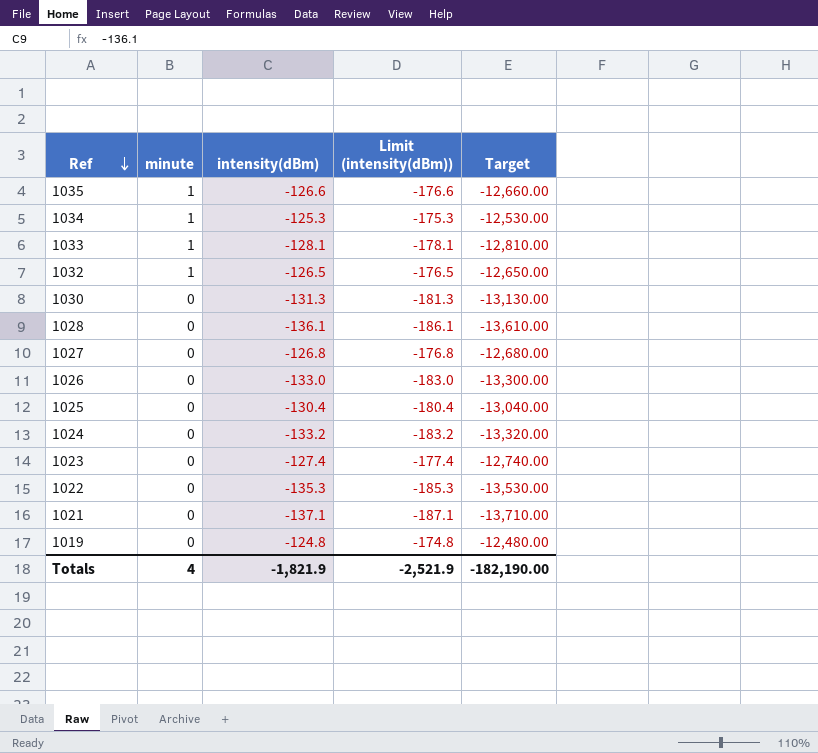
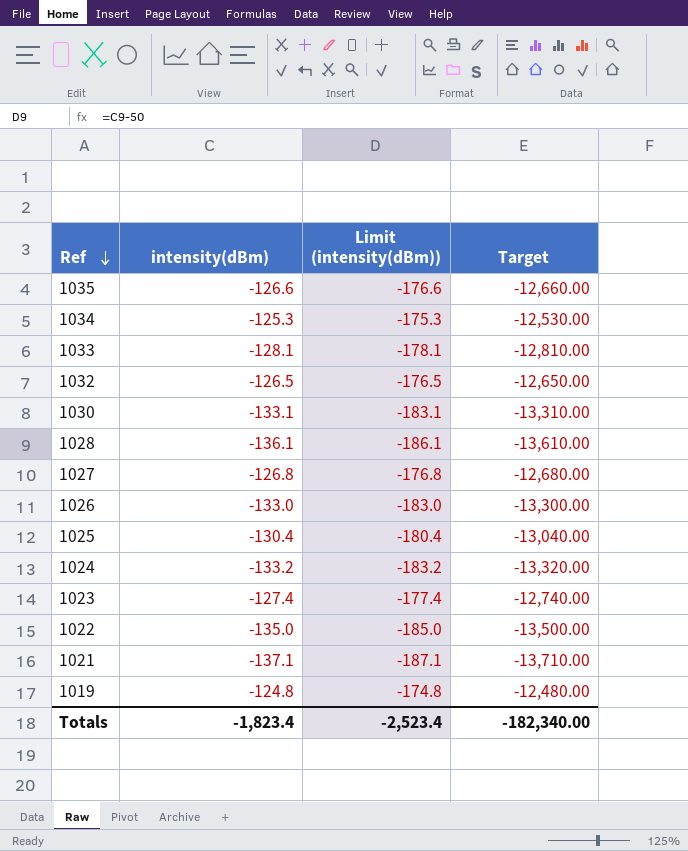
column minute | position: 2 -> none
1030 | intensity(dBm): -131.3 -> -133.1
1030 | Limit (intensity(dBm)): -181.3 -> -183.1
1030 | Target: -13,130.00 -> -13,310.00
1022 | intensity(dBm): -135.3 -> -135.0
1022 | Limit (intensity(dBm)): -185.3 -> -185.0
1022 | Target: -13,530.00 -> -13,500.00
Totals | intensity(dBm): -1,821.9 -> -1,823.4
Totals | Limit (intensity(dBm)): -2,521.9 -> -2,523.4
Totals | Target: -182,190.00 -> -182,340.00

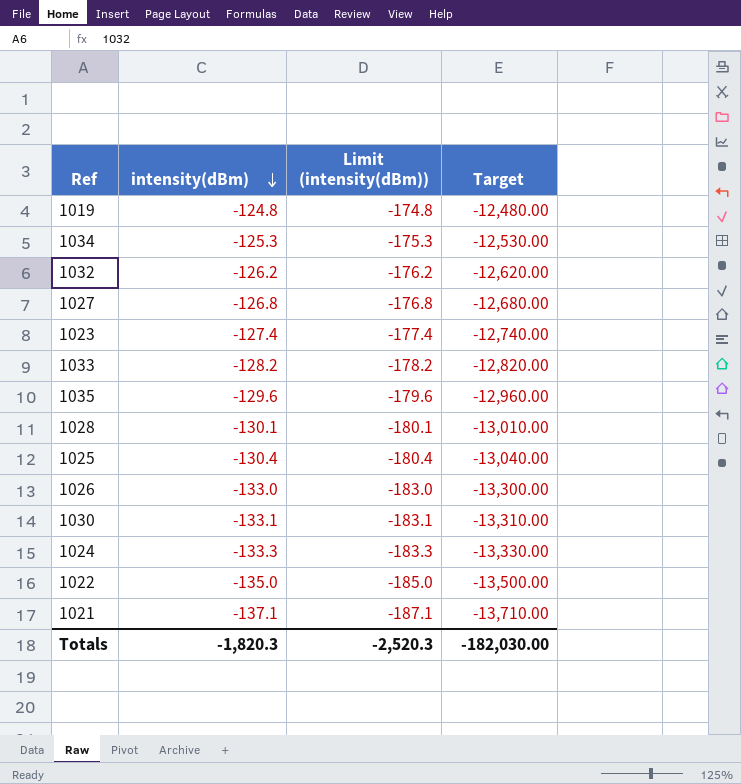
row order: Ref descending -> intensity(dBm) descending
1032 | intensity(dBm): -126.5 -> -126.2
1032 | Limit (intensity(dBm)): -176.5 -> -176.2
1032 | Target: -12,650.00 -> -12,620.00
1033 | intensity(dBm): -128.1 -> -128.2
1033 | Limit (intensity(dBm)): -178.1 -> -178.2
1033 | Target: -12,810.00 -> -12,820.00
1035 | intensity(dBm): -126.6 -> -129.6
1035 | Limit (intensity(dBm)): -176.6 -> -179.6
1035 | Target: -12,660.00 -> -12,960.00
1028 | intensity(dBm): -136.1 -> -130.1
1028 | Limit (intensity(dBm)): -186.1 -> -180.1
1028 | Target: -13,610.00 -> -13,010.00
1024 | intensity(dBm): -133.2 -> -133.3
1024 | Limit (intensity(dBm)): -183.2 -> -183.3
1024 | Target: -13,320.00 -> -13,330.00
Totals | intensity(dBm): -1,823.4 -> -1,820.3
Totals | Limit (intensity(dBm)): -2,523.4 -> -2,520.3
Totals | Target: -182,340.00 -> -182,030.00

